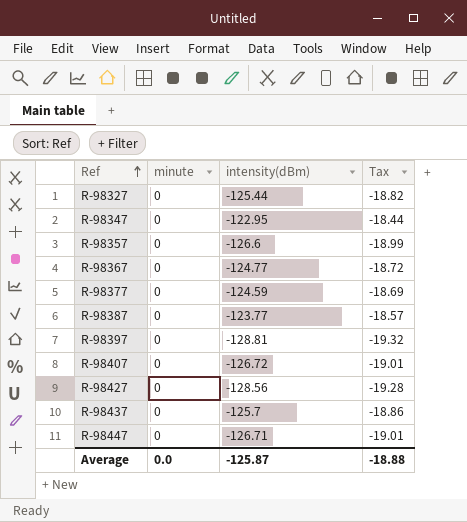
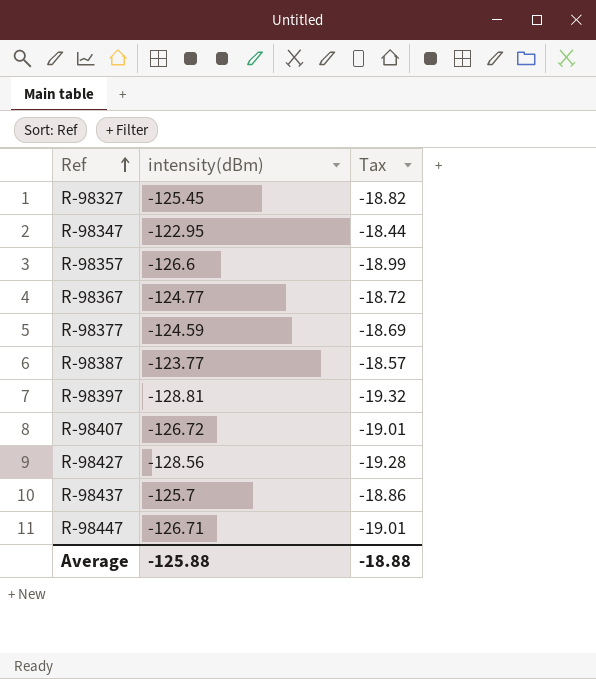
column minute | position: 2 -> none
R-98327 | intensity(dBm): -125.44 -> -125.45
Average | intensity(dBm): -125.87 -> -125.88

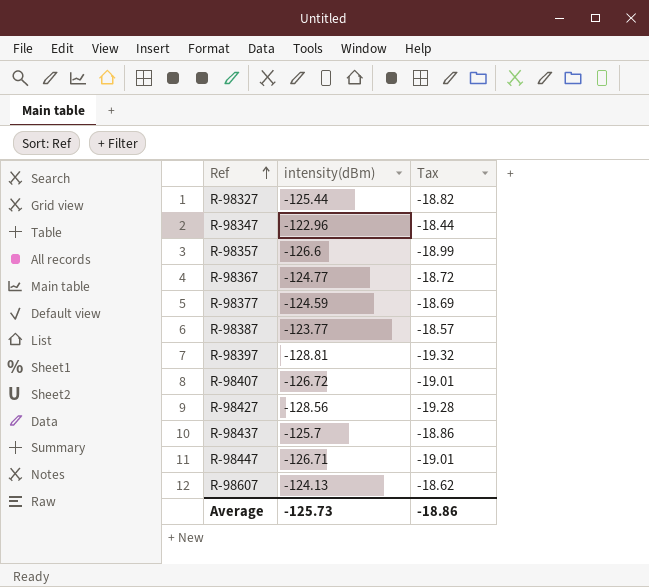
R-98327 | intensity(dBm): -125.45 -> -125.44
R-98347 | intensity(dBm): -122.95 -> -122.96
row R-98607: none -> -124.13 | -18.62
Average | intensity(dBm): -125.88 -> -125.73
Average | Tax: -18.88 -> -18.86

